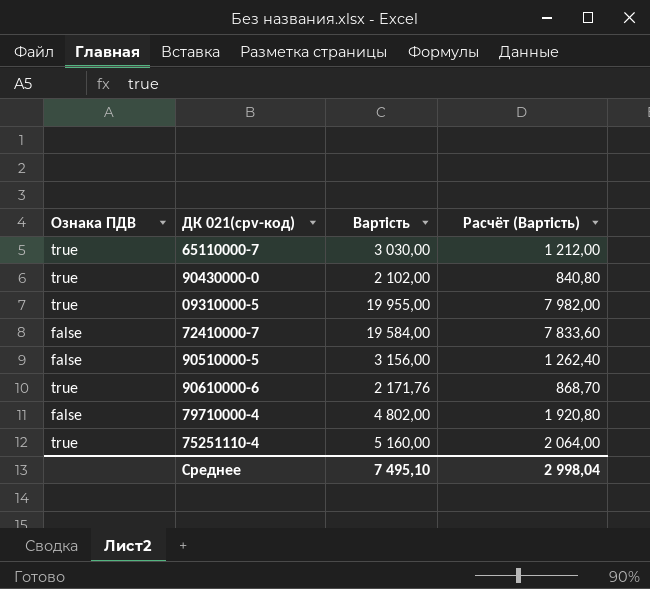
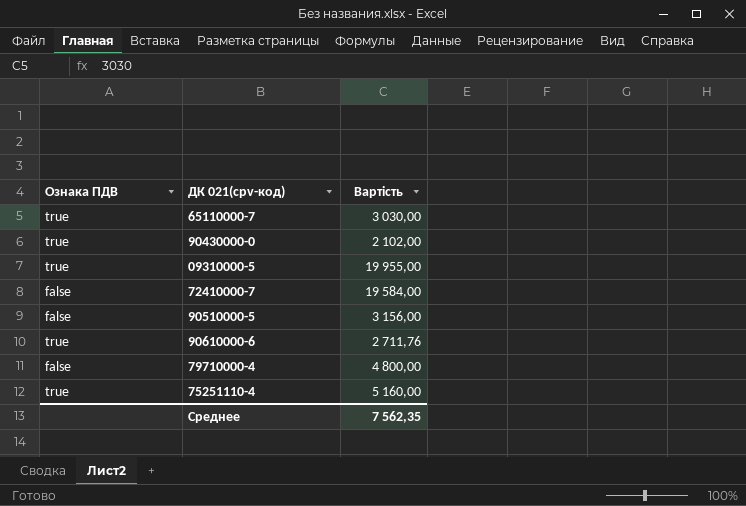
column Расчёт (Вартість) | formula: [Вартість] * 0,4 -> none
90610000-6 | Вартість: 2 171,76 -> 2 711,76
79710000-4 | Вартість: 4 802,00 -> 4 800,00
Среднее | Вартість: 7 495,10 -> 7 562,35

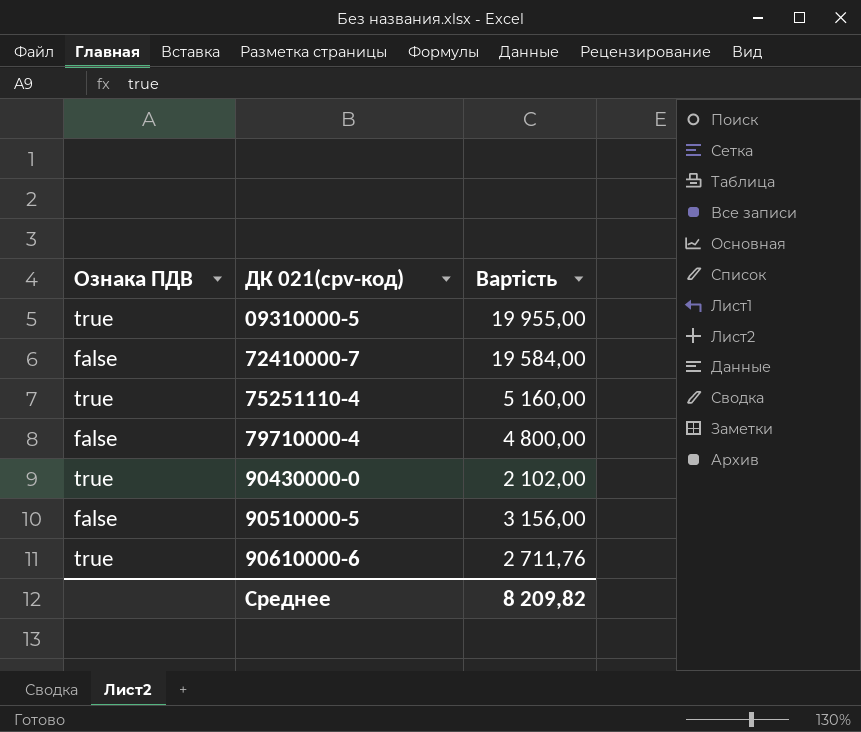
row order: none -> ДК 021(cpv-код) ascending
row 65110000-7: true | 3 030,00 -> none
Среднее | Вартість: 7 562,35 -> 8 209,82

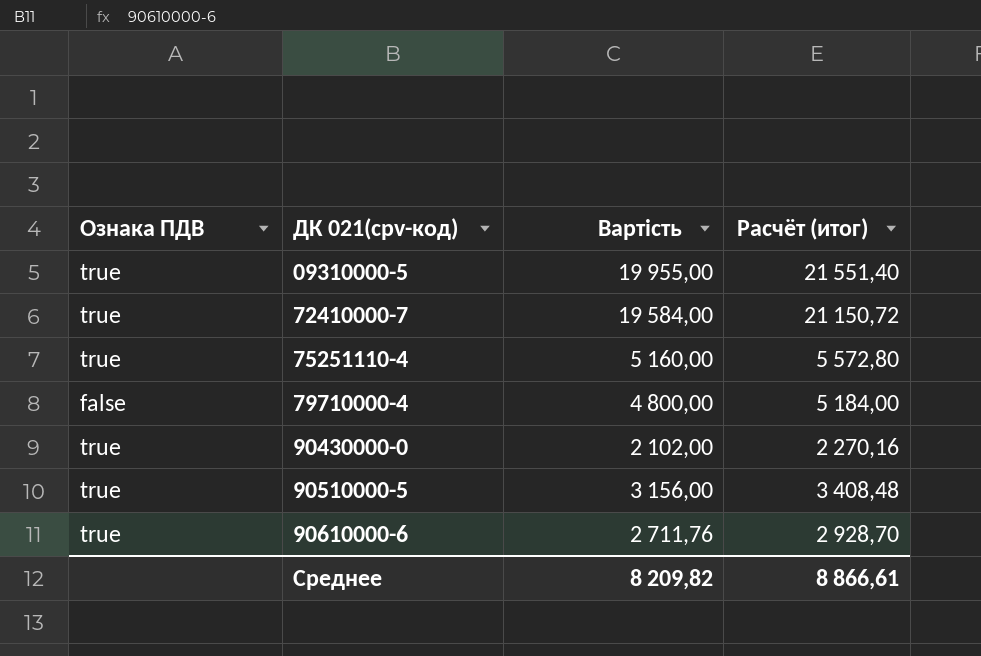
column Расчёт (итог) | formula: none -> [Вартість] * 1,08
72410000-7 | Ознака ПДВ: false -> true
90510000-5 | Ознака ПДВ: false -> true

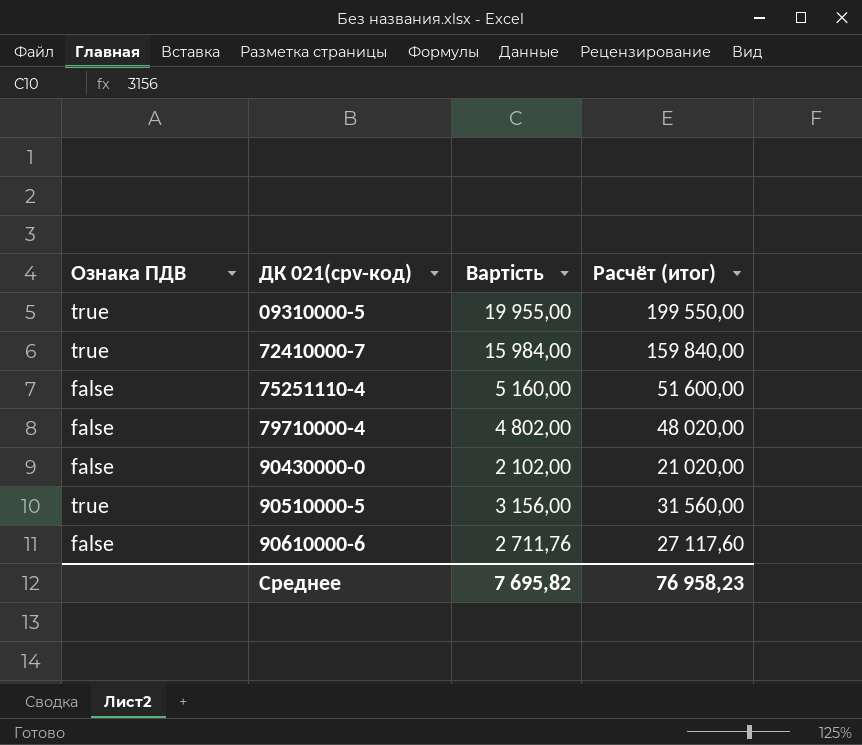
column Расчёт (итог) | formula: [Вартість] * 1,08 -> [Вартість] * 10
72410000-7 | Вартість: 19 584,00 -> 15 984,00
75251110-4 | Ознака ПДВ: true -> false
79710000-4 | Вартість: 4 800,00 -> 4 802,00
90430000-0 | Ознака ПДВ: true -> false
90610000-6 | Ознака ПДВ: true -> false
Среднее | Вартість: 8 209,82 -> 7 695,82
Среднее | Расчёт (итог): 8 866,61 -> 76 958,23

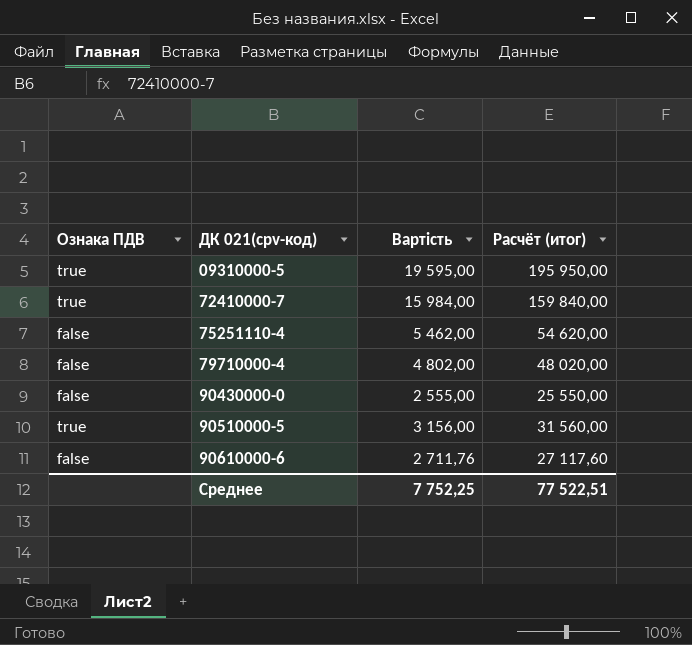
09310000-5 | Вартість: 19 955,00 -> 19 595,00
09310000-5 | Расчёт (итог): 199 550,00 -> 195 950,00
75251110-4 | Вартість: 5 160,00 -> 5 462,00
75251110-4 | Расчёт (итог): 51 600,00 -> 54 620,00
90430000-0 | Вартість: 2 102,00 -> 2 555,00
90430000-0 | Расчёт (итог): 21 020,00 -> 25 550,00
Среднее | Вартість: 7 695,82 -> 7 752,25
Среднее | Расчёт (итог): 76 958,23 -> 77 522,51

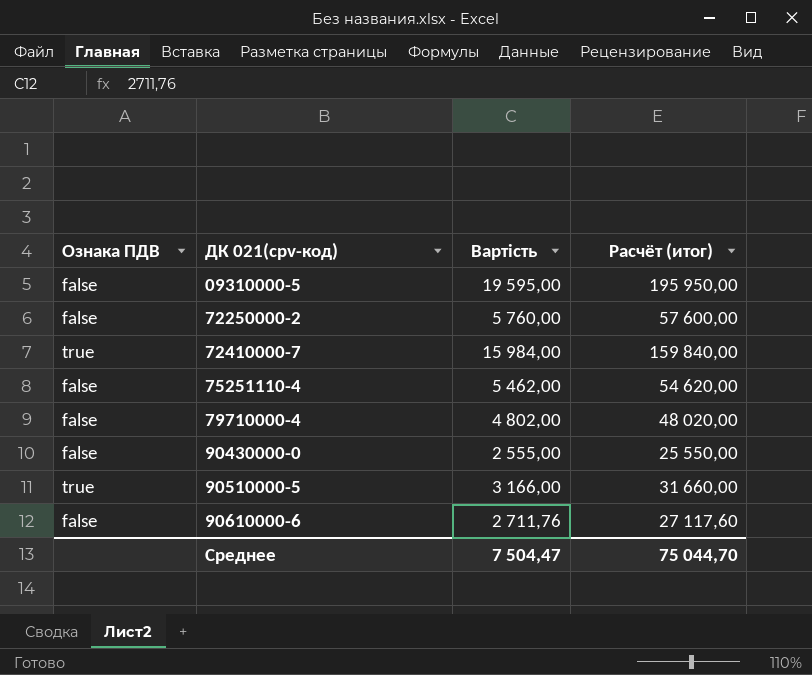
09310000-5 | Ознака ПДВ: true -> false
row 72250000-2: none -> false | 5 760,00 | 57 600,00
90510000-5 | Вартість: 3 156,00 -> 3 166,00
90510000-5 | Расчёт (итог): 31 560,00 -> 31 660,00
Среднее | Вартість: 7 752,25 -> 7 504,47
Среднее | Расчёт (итог): 77 522,51 -> 75 044,70

